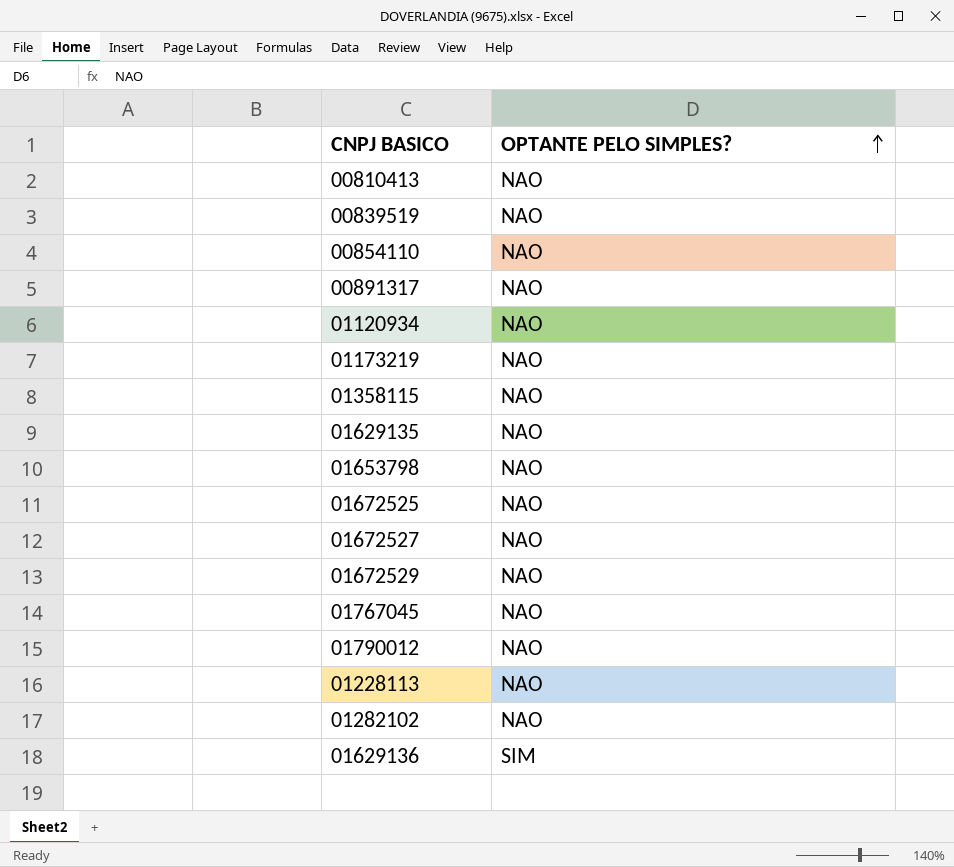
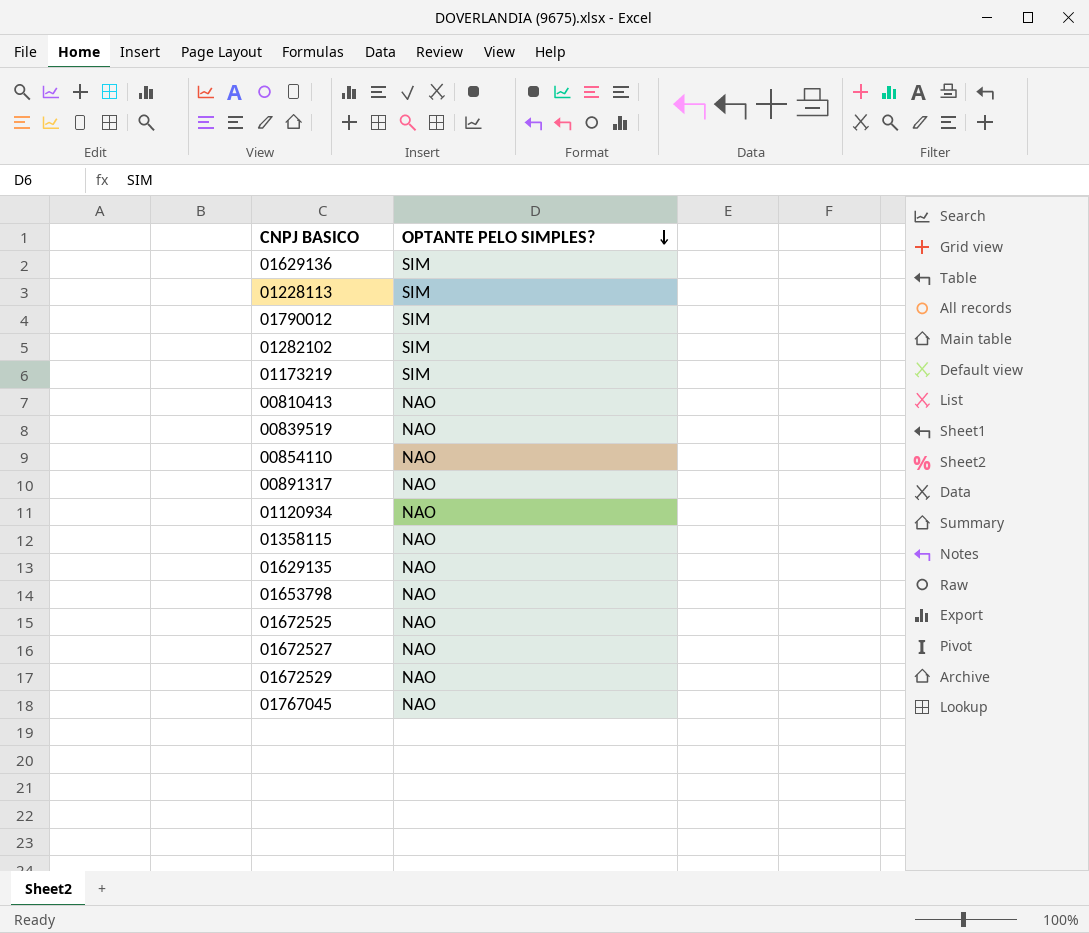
row order: OPTANTE PELO SIMPLES? ascending -> OPTANTE PELO SIMPLES? descending
01228113 | OPTANTE PELO SIMPLES?: NAO -> SIM
01790012 | OPTANTE PELO SIMPLES?: NAO -> SIM
01282102 | OPTANTE PELO SIMPLES?: NAO -> SIM
01173219 | OPTANTE PELO SIMPLES?: NAO -> SIM

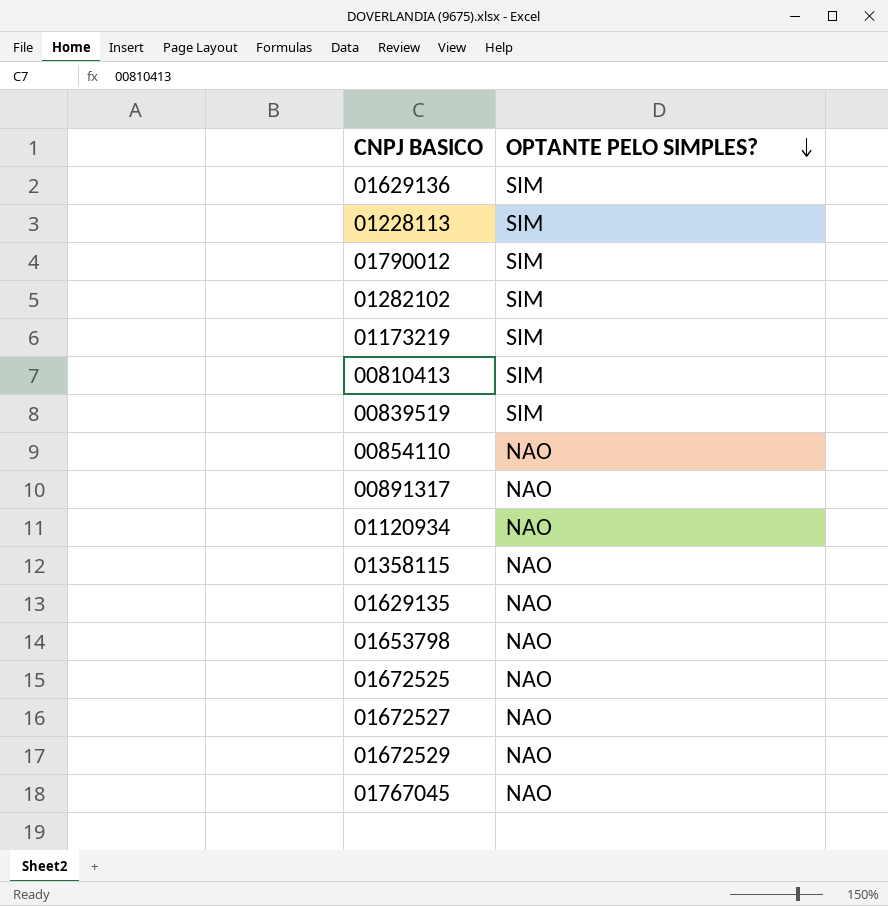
00810413 | OPTANTE PELO SIMPLES?: NAO -> SIM
00839519 | OPTANTE PELO SIMPLES?: NAO -> SIM

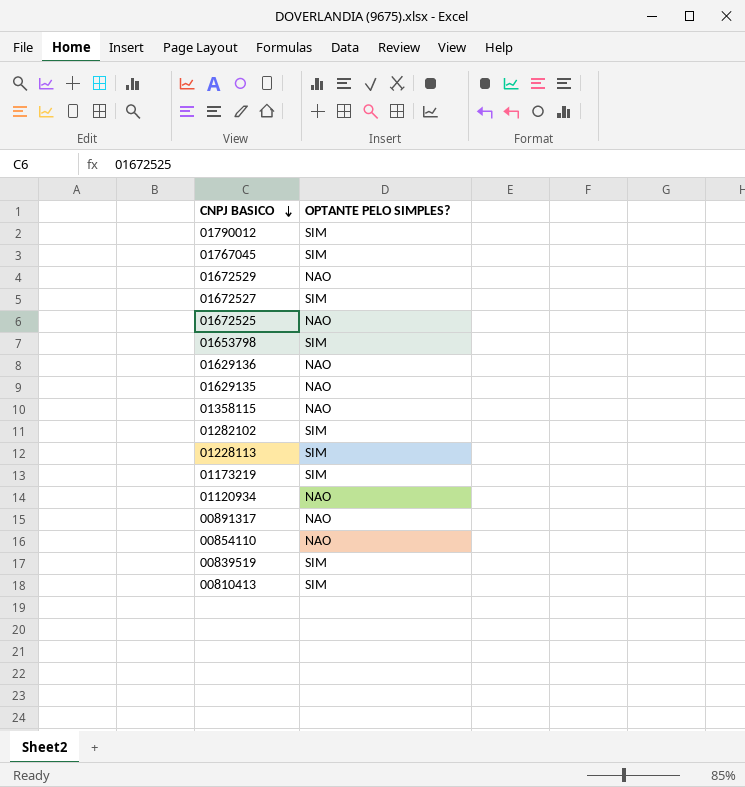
row order: OPTANTE PELO SIMPLES? descending -> CNPJ BASICO descending
01767045 | OPTANTE PELO SIMPLES?: NAO -> SIM
01672527 | OPTANTE PELO SIMPLES?: NAO -> SIM
01653798 | OPTANTE PELO SIMPLES?: NAO -> SIM
01629136 | OPTANTE PELO SIMPLES?: SIM -> NAO

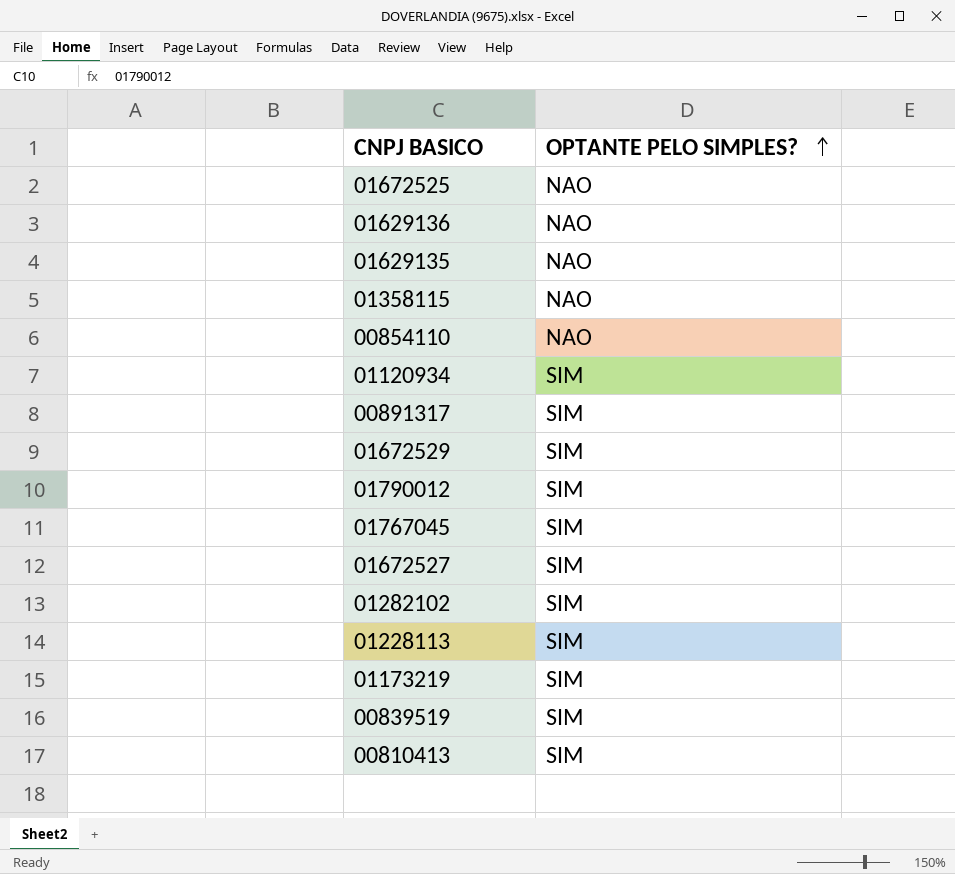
row order: CNPJ BASICO descending -> OPTANTE PELO SIMPLES? ascending
row 01653798: SIM -> none
01120934 | OPTANTE PELO SIMPLES?: NAO -> SIM
00891317 | OPTANTE PELO SIMPLES?: NAO -> SIM
01672529 | OPTANTE PELO SIMPLES?: NAO -> SIM

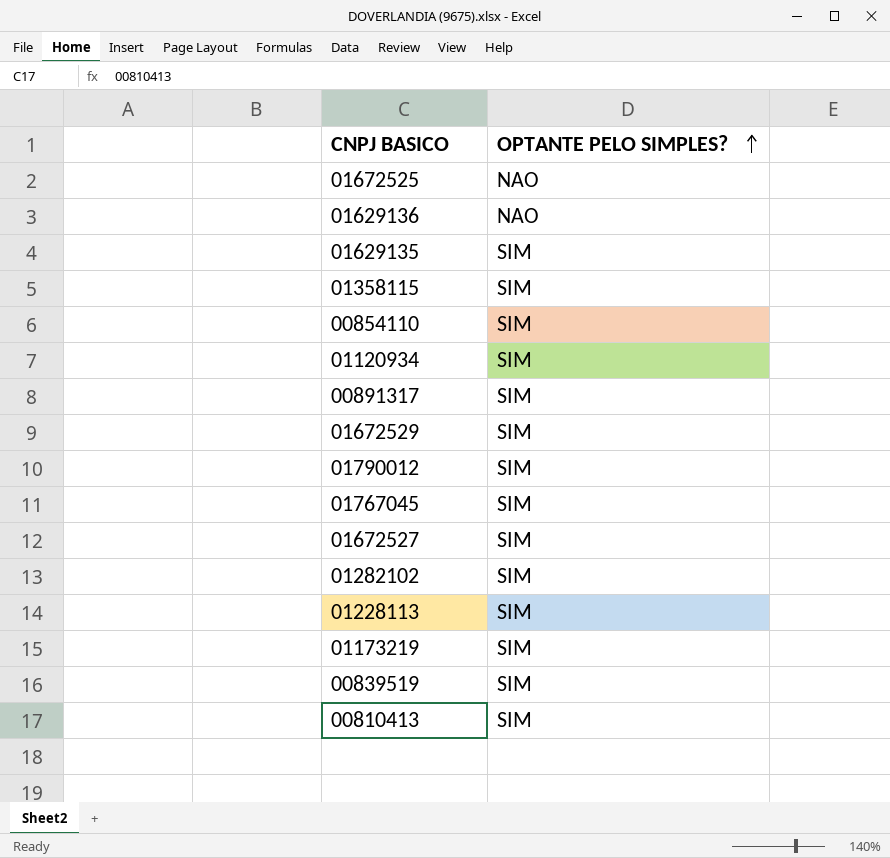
01629135 | OPTANTE PELO SIMPLES?: NAO -> SIM
01358115 | OPTANTE PELO SIMPLES?: NAO -> SIM
00854110 | OPTANTE PELO SIMPLES?: NAO -> SIM

